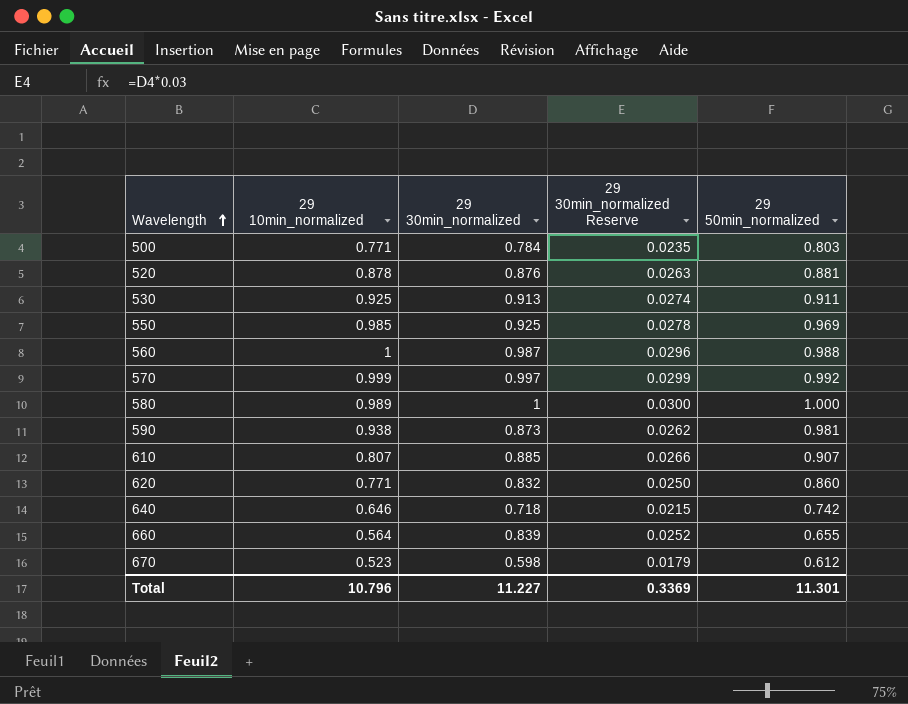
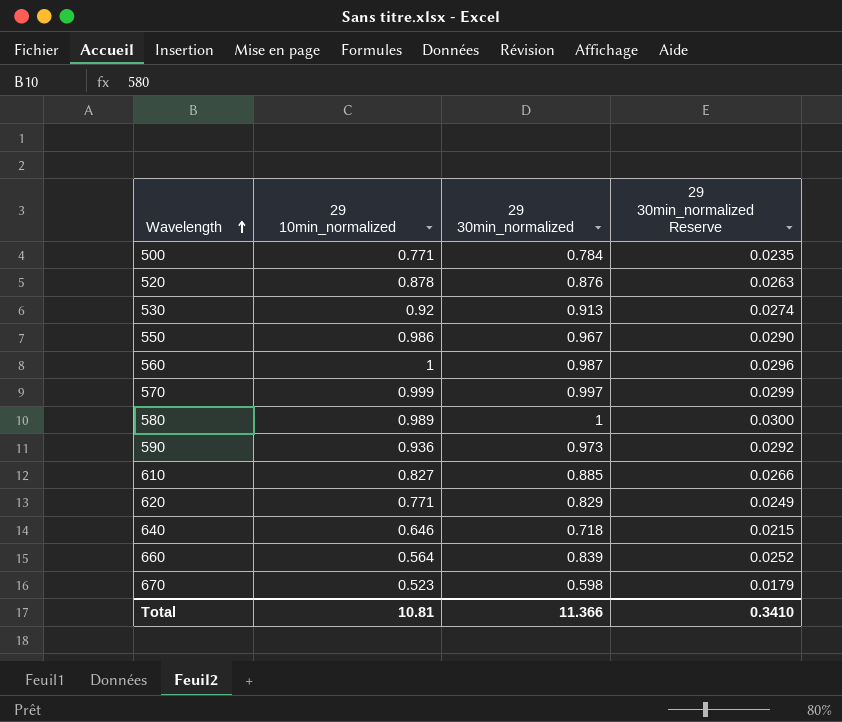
column 29 50min_normalized | position: 5 -> none
530 | 29 10min_normalized: 0.925 -> 0.92
550 | 29 10min_normalized: 0.985 -> 0.986
550 | 29 30min_normalized: 0.925 -> 0.967
550 | 29 30min_normalized Reserve: 0.0278 -> 0.0290
590 | 29 10min_normalized: 0.938 -> 0.936
590 | 29 30min_normalized: 0.873 -> 0.973
590 | 29 30min_normalized Reserve: 0.0262 -> 0.0292
610 | 29 10min_normalized: 0.807 -> 0.827
620 | 29 30min_normalized: 0.832 -> 0.829
620 | 29 30min_normalized Reserve: 0.0250 -> 0.0249
Total | 29 10min_normalized: 10.796 -> 10.81
Total | 29 30min_normalized: 11.227 -> 11.366
Total | 29 30min_normalized Reserve: 0.3369 -> 0.3410

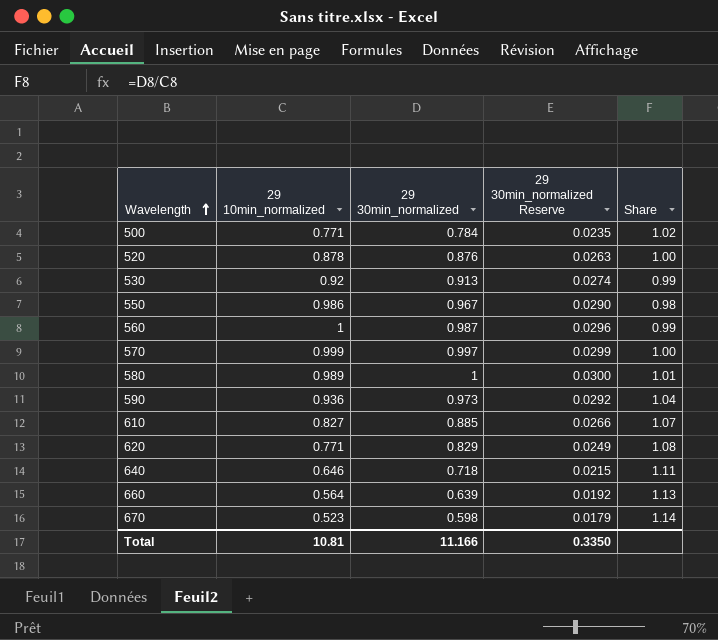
column Share | formula: none -> [29 30min_normalized] / [29 10min_normalized]
660 | 29 30min_normalized: 0.839 -> 0.639
660 | 29 30min_normalized Reserve: 0.0252 -> 0.0192
Total | 29 30min_normalized: 11.366 -> 11.166
Total | 29 30min_normalized Reserve: 0.3410 -> 0.3350

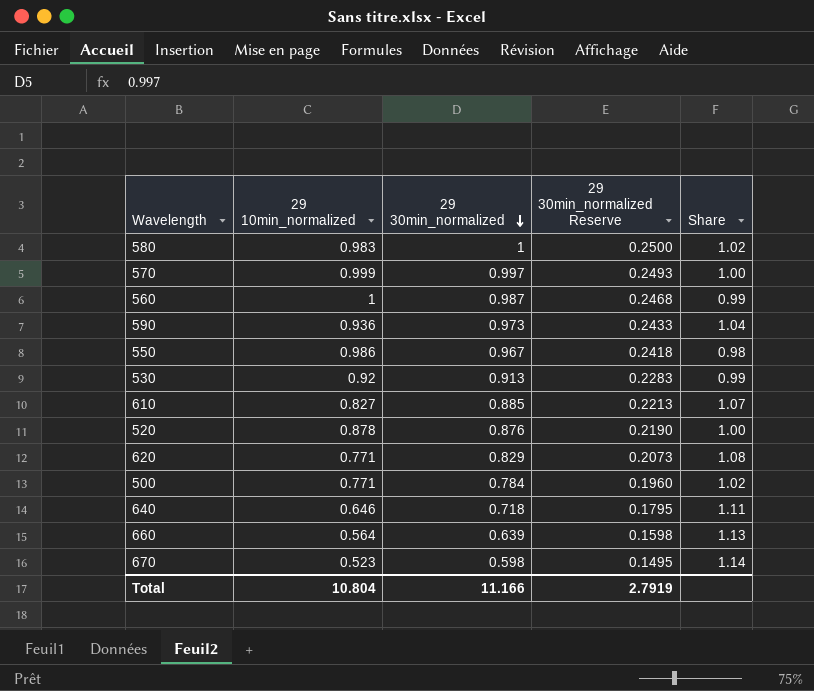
row order: Wavelength ascending -> 29 30min_normalized descending
column 29 30min_normalized Reserve | formula: [29 30min_normalized] * 0.03 -> [29 30min_normalized] * 0.25
580 | 29 10min_normalized: 0.989 -> 0.983
580 | Share: 1.01 -> 1.02
Total | 29 10min_normalized: 10.81 -> 10.804
Total | 29 30min_normalized Reserve: 0.3350 -> 2.7919

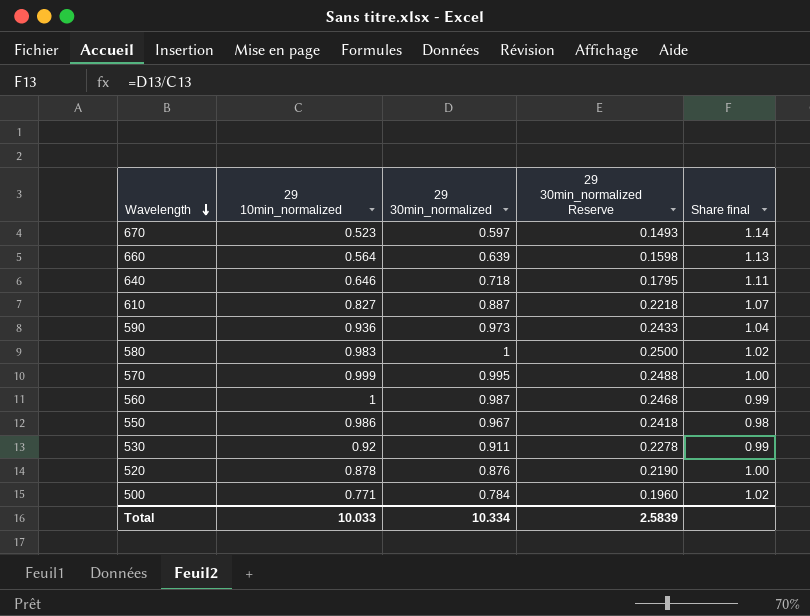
row order: 29 30min_normalized descending -> Wavelength descending
column name: Share -> Share final
row 620: 0.771 | 0.829 | 0.2073 | 1.08 -> none
670 | 29 30min_normalized: 0.598 -> 0.597
670 | 29 30min_normalized Reserve: 0.1495 -> 0.1493
610 | 29 30min_normalized: 0.885 -> 0.887
610 | 29 30min_normalized Reserve: 0.2213 -> 0.2218
570 | 29 30min_normalized: 0.997 -> 0.995
570 | 29 30min_normalized Reserve: 0.2493 -> 0.2488
530 | 29 30min_normalized: 0.913 -> 0.911
530 | 29 30min_normalized Reserve: 0.2283 -> 0.2278
Total | 29 10min_normalized: 10.804 -> 10.033
Total | 29 30min_normalized: 11.166 -> 10.334
Total | 29 30min_normalized Reserve: 2.7919 -> 2.5839

